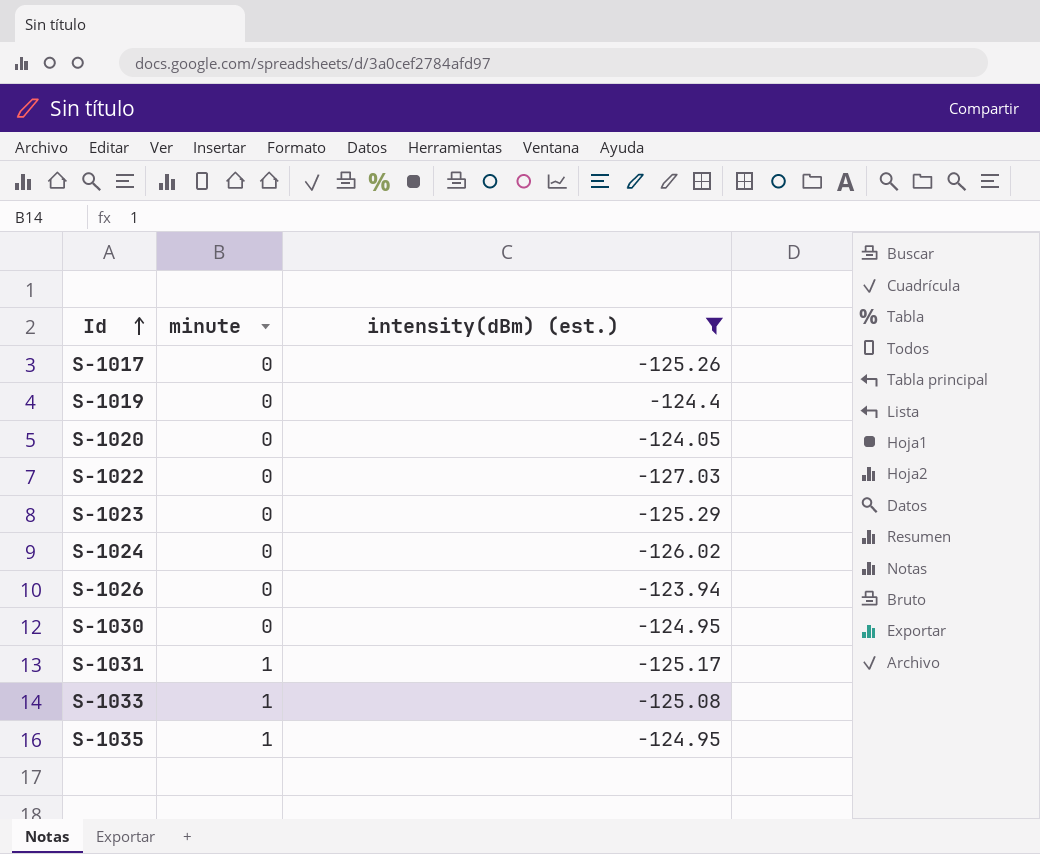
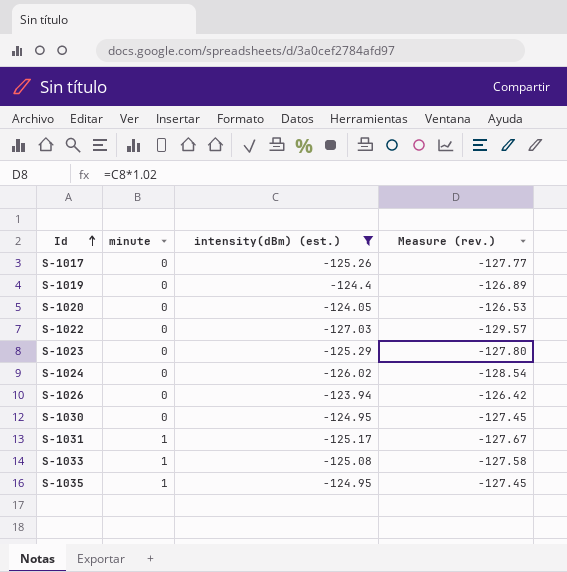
column Measure (rev.) | formula: none -> [intensity(dBm) (est.)] * 1.02

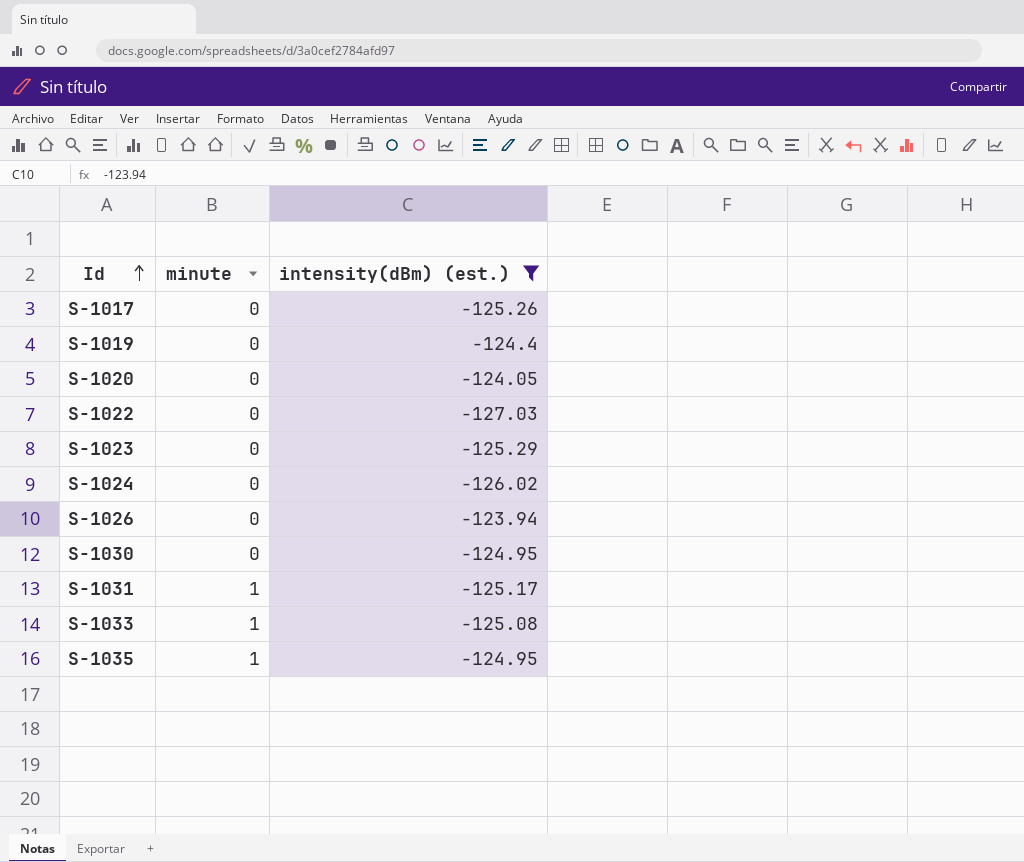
column Measure (rev.) | formula: [intensity(dBm) (est.)] * 1.02 -> none

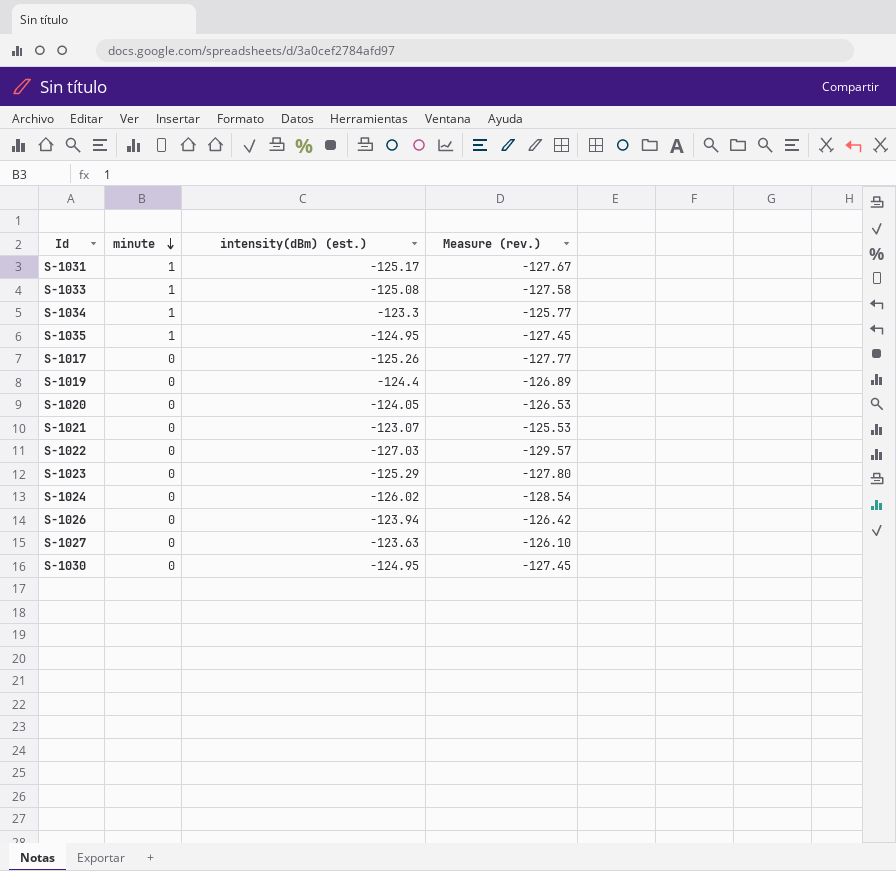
filter: intensity(dBm) (est.) <= -123.94 -> none
row order: Id ascending -> minute descending
column Measure (rev.) | formula: none -> [intensity(dBm) (est.)] * 1.02

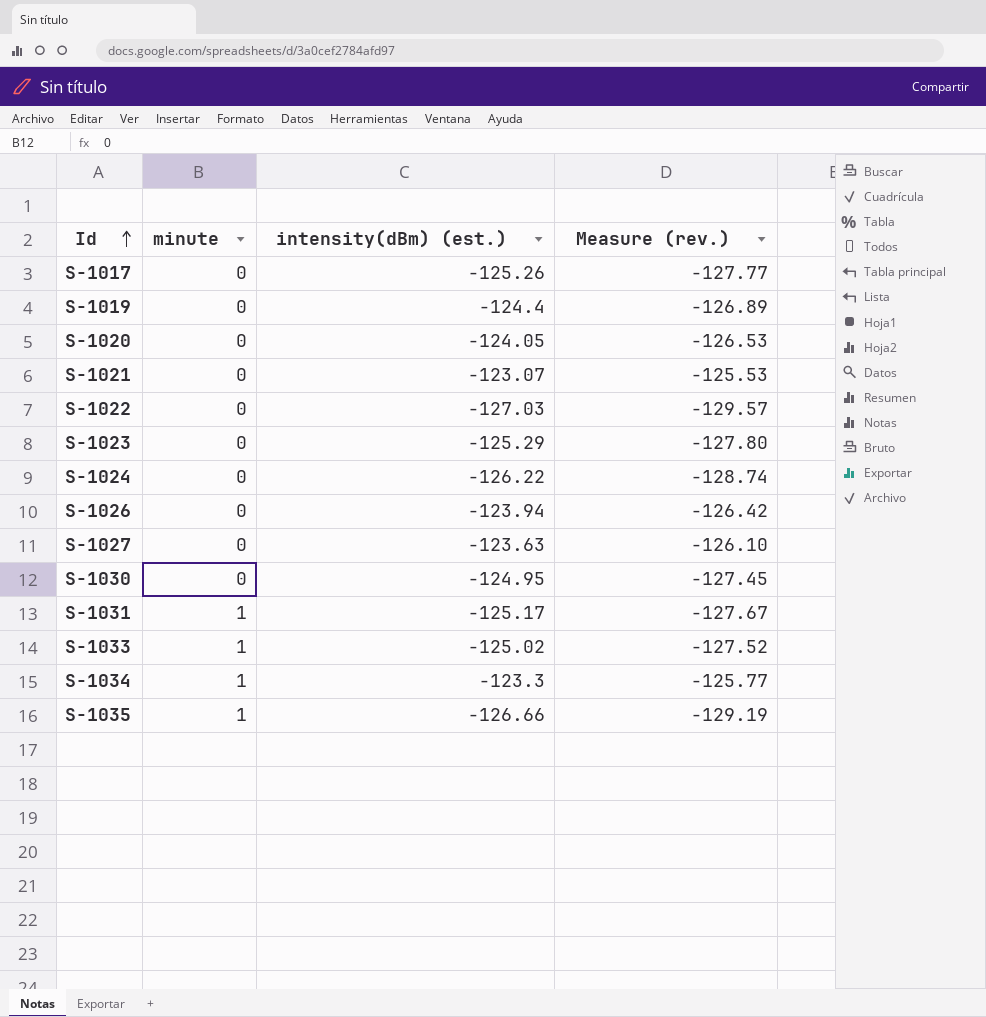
row order: minute descending -> Id ascending
S-1024 | intensity(dBm) (est.): -126.02 -> -126.22
S-1024 | Measure (rev.): -128.54 -> -128.74
S-1033 | intensity(dBm) (est.): -125.08 -> -125.02
S-1033 | Measure (rev.): -127.58 -> -127.52
S-1035 | intensity(dBm) (est.): -124.95 -> -126.66
S-1035 | Measure (rev.): -127.45 -> -129.19

